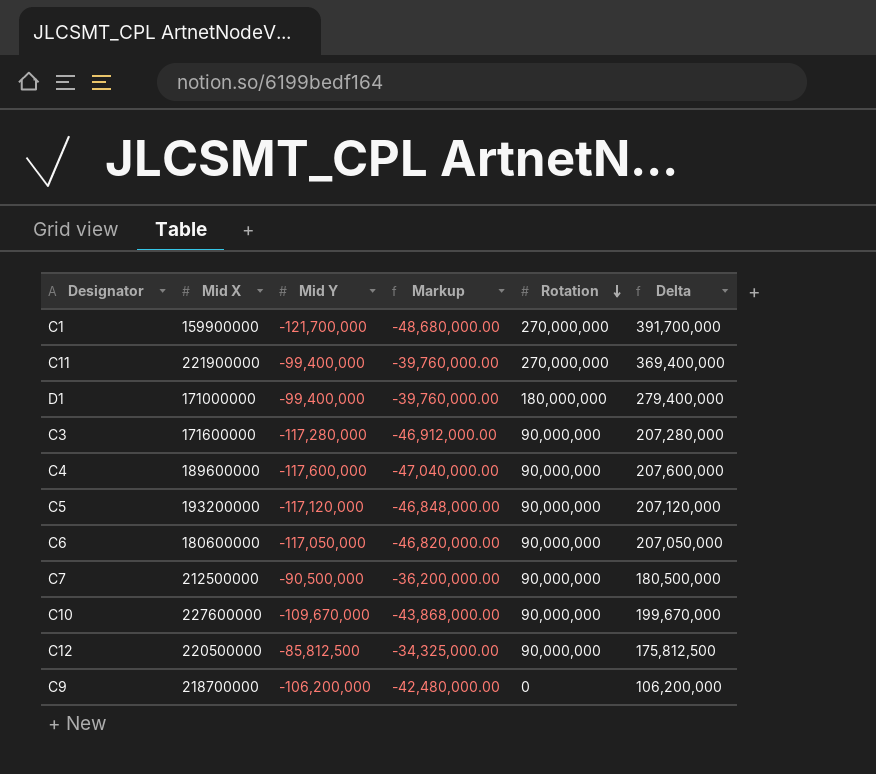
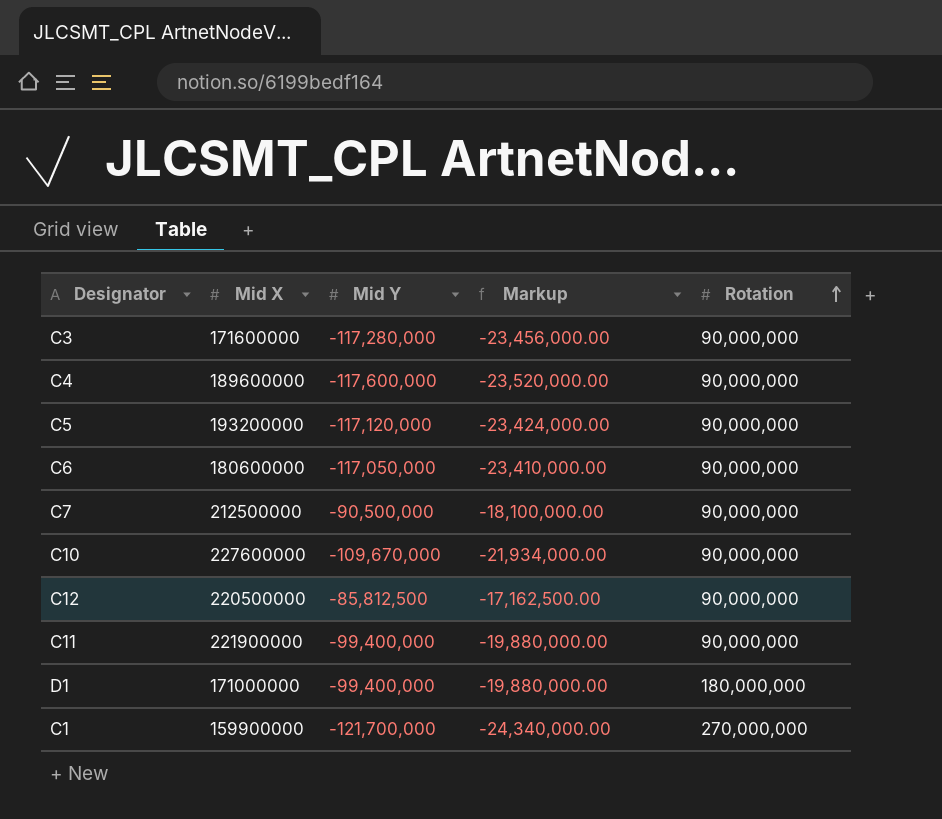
row order: Rotation descending -> Rotation ascending
column Delta | formula: [Rotation] - [Mid Y] -> none
column Markup | formula: [Mid Y] * 0.4 -> [Mid Y] * 0.2
row C9: 218700000 | -106,200,000 | -42,480,000.00 | 0 | 106,200,000 -> none
C11 | Rotation: 270,000,000 -> 90,000,000

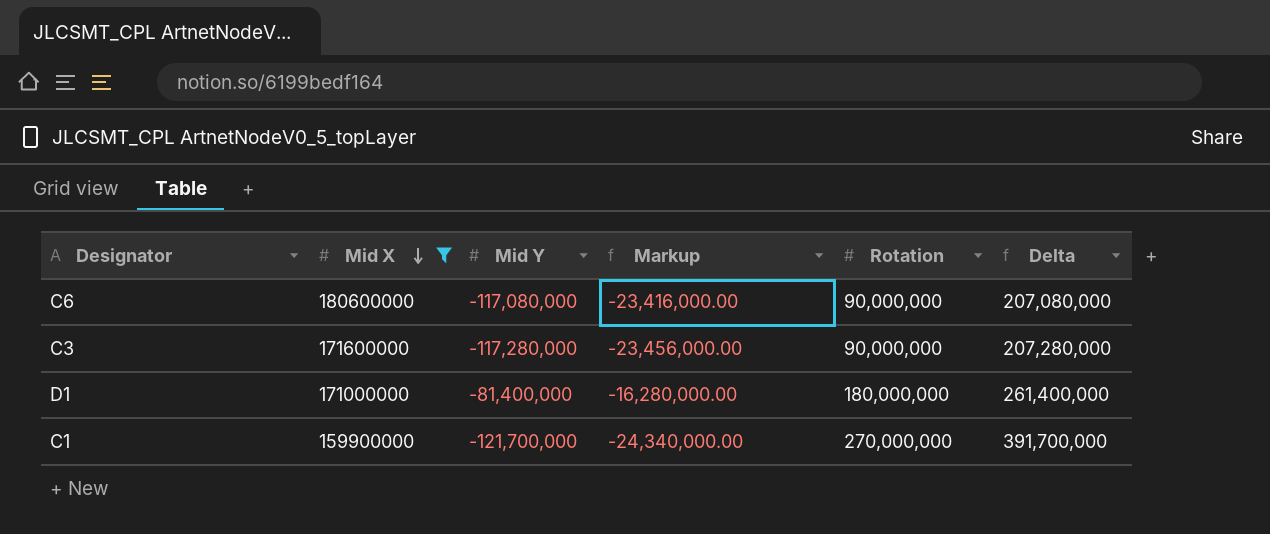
filter: none -> Mid X <= 180600000
row order: Rotation ascending -> Mid X descending
column Delta | formula: none -> [Rotation] - [Mid Y]
C6 | Mid Y: -117,050,000 -> -117,080,000
C6 | Markup: -23,410,000.00 -> -23,416,000.00
D1 | Mid Y: -99,400,000 -> -81,400,000
D1 | Markup: -19,880,000.00 -> -16,280,000.00

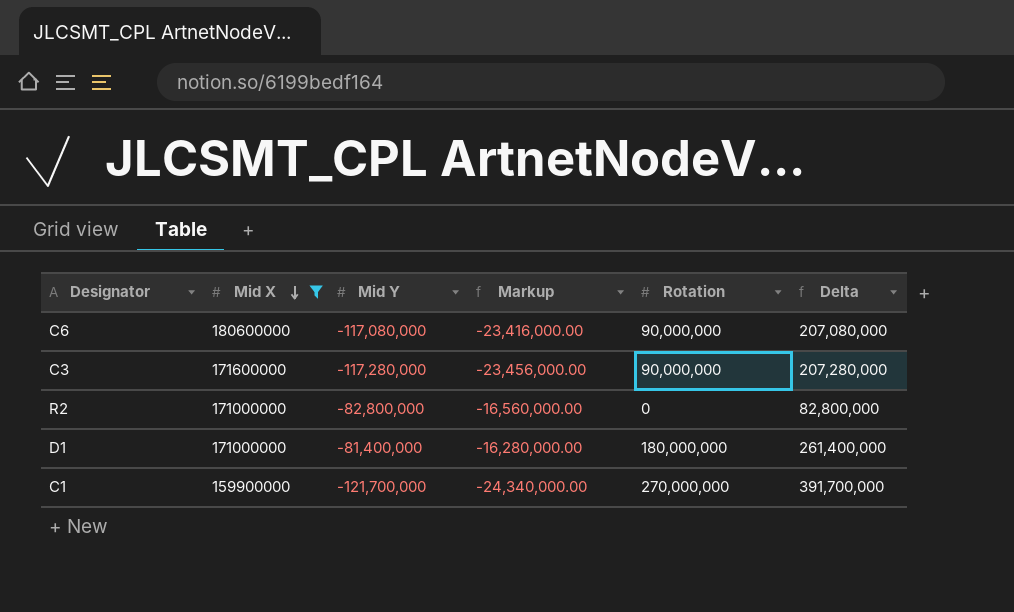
row R2: none -> 171000000 | -82,800,000 | -16,560,000.00 | 0 | 82,800,000

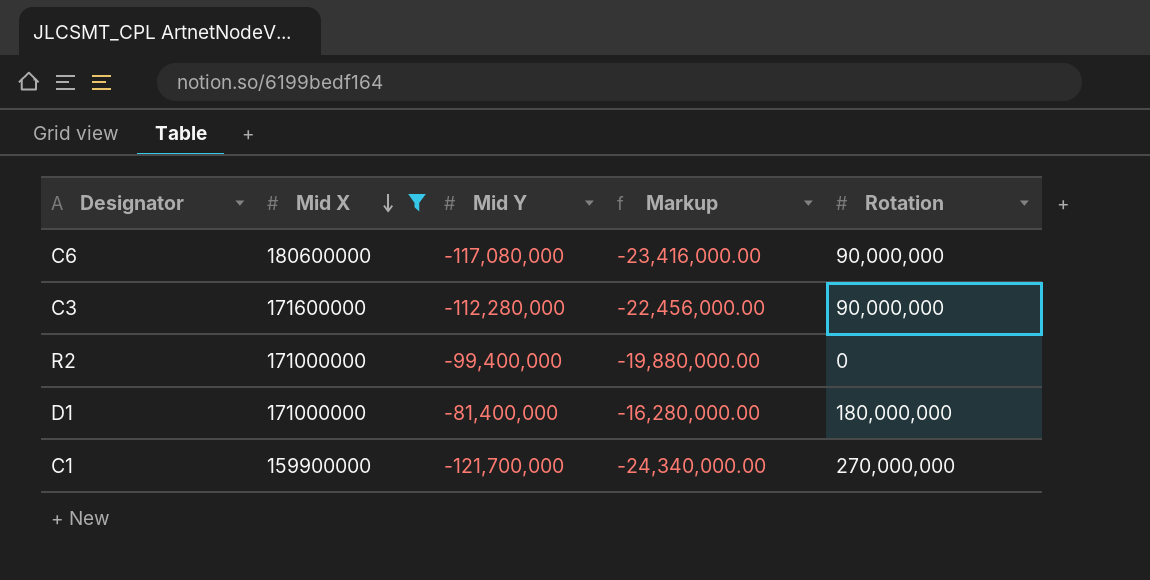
column Delta | formula: [Rotation] - [Mid Y] -> none
C3 | Mid Y: -117,280,000 -> -112,280,000
C3 | Markup: -23,456,000.00 -> -22,456,000.00
R2 | Mid Y: -82,800,000 -> -99,400,000
R2 | Markup: -16,560,000.00 -> -19,880,000.00

